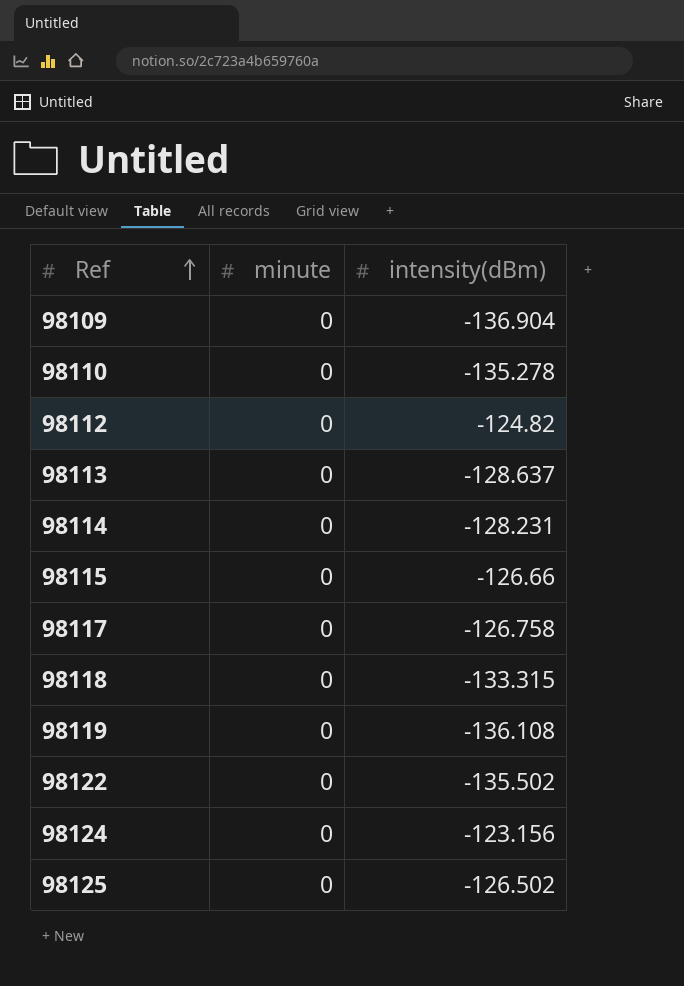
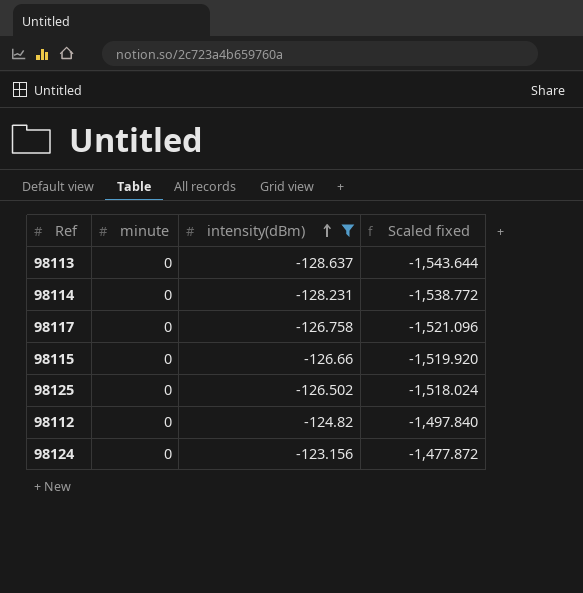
filter: none -> intensity(dBm) >= -128.637
row order: Ref ascending -> intensity(dBm) ascending
column Scaled fixed | formula: none -> [intensity(dBm)] * 12

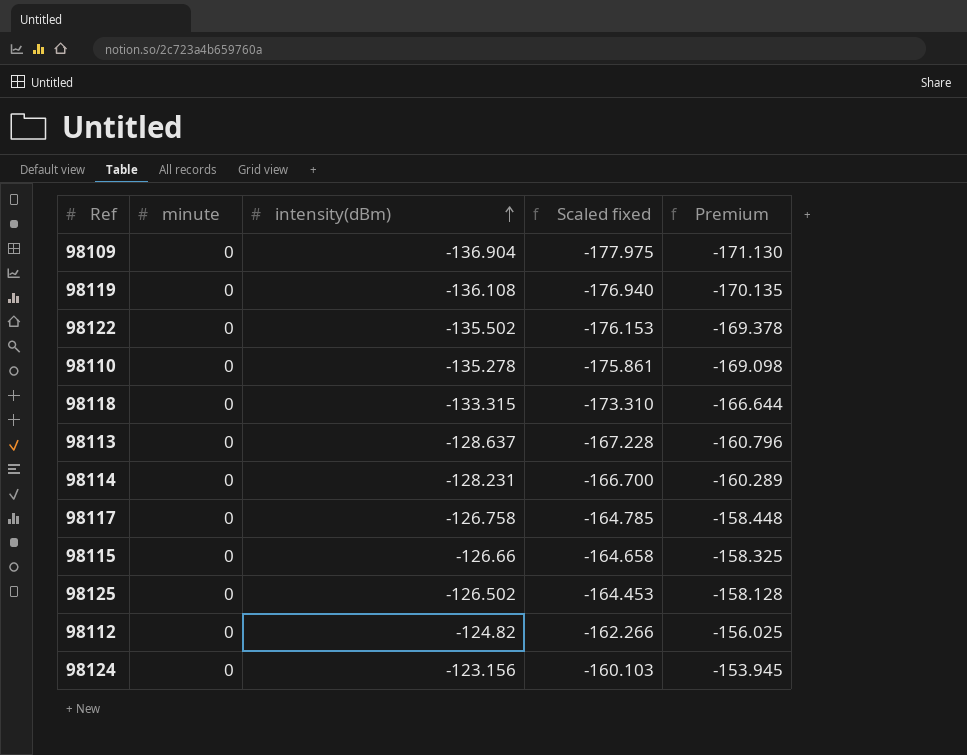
filter: intensity(dBm) >= -128.637 -> none
column Scaled fixed | formula: [intensity(dBm)] * 12 -> [intensity(dBm)] * 1.3
column Premium | formula: none -> [intensity(dBm)] * 1.25

